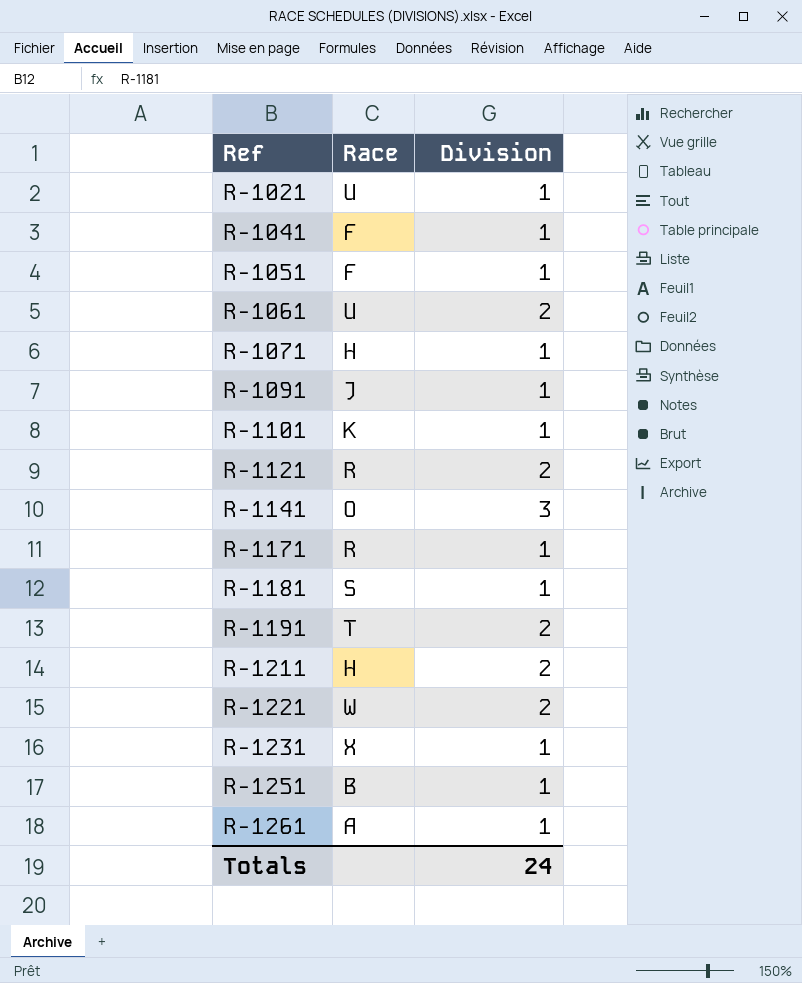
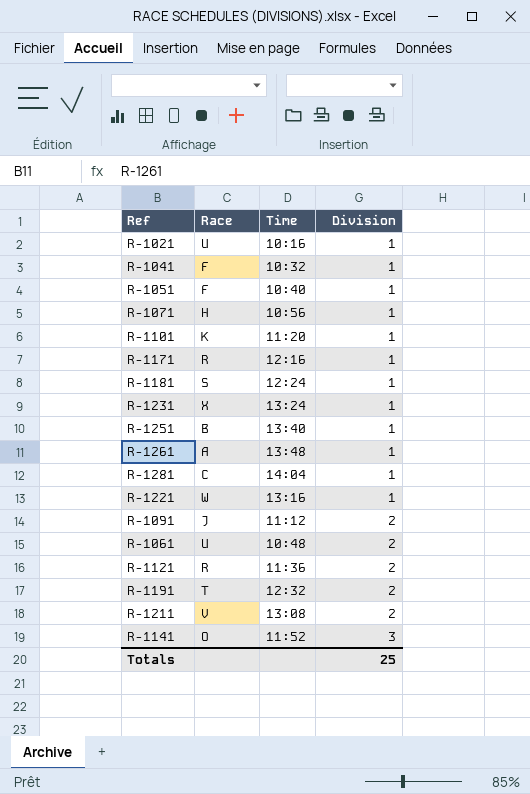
row order: Ref ascending -> Division ascending
column Time | position: none -> 3
row R-1281: none -> C | 14:04 | 1
R-1221 | Division: 2 -> 1
R-1091 | Division: 1 -> 2
R-1211 | Race: H -> V
Totals | Division: 24 -> 25

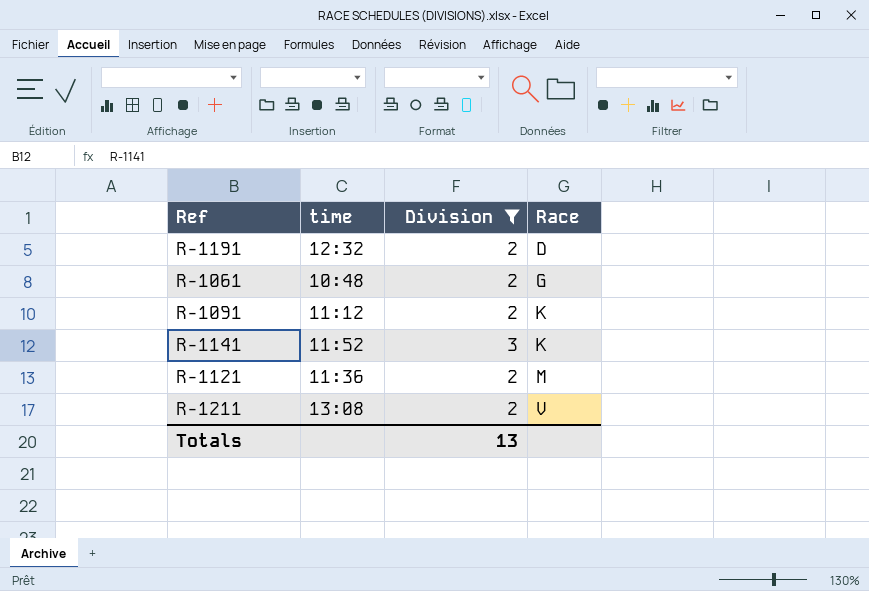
filter: none -> Division != 1
row order: Division ascending -> Race ascending
column name: Time -> time
column Race | position: 2 -> 4
R-1191 | Race: T -> D
R-1061 | Race: U -> G
R-1091 | Race: J -> K
R-1141 | Race: O -> K
R-1121 | Race: R -> M
Totals | Division: 25 -> 13

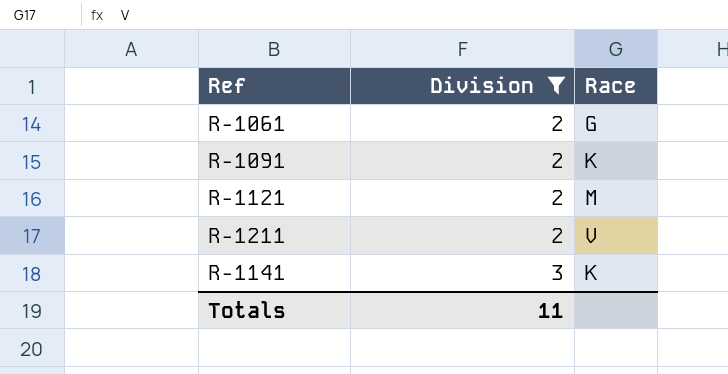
row order: Race ascending -> Division ascending
column time | position: 2 -> none
row R-1191: 12:32 | 2 | D -> none
Totals | Division: 13 -> 11

